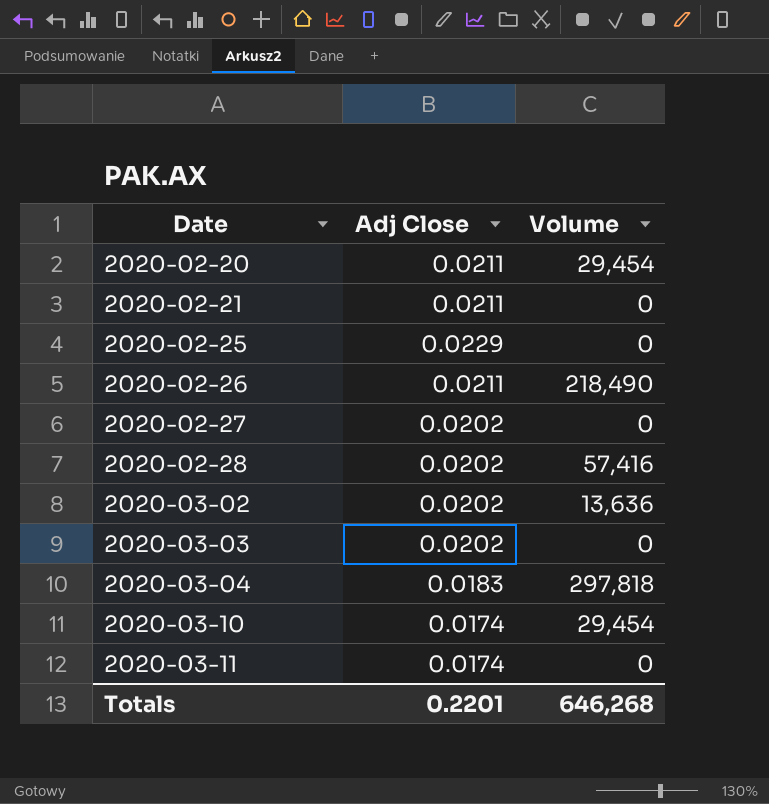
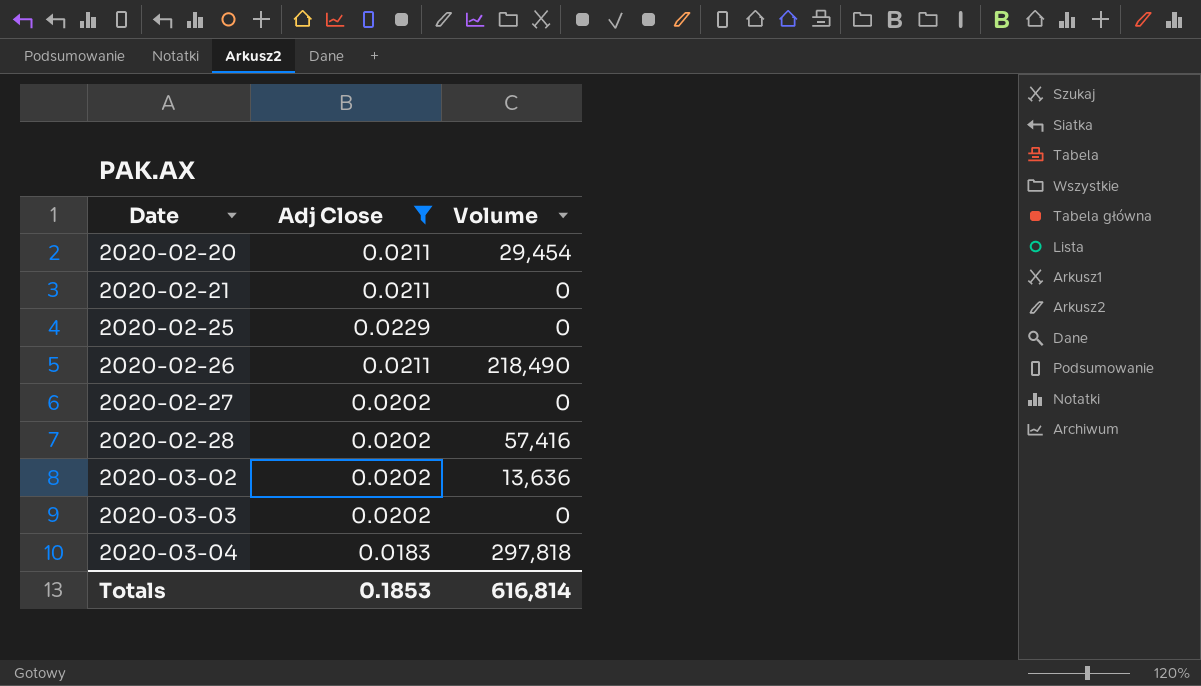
filter: none -> Adj Close != 0.0174
Totals | Adj Close: 0.2201 -> 0.1853
Totals | Volume: 646,268 -> 616,814

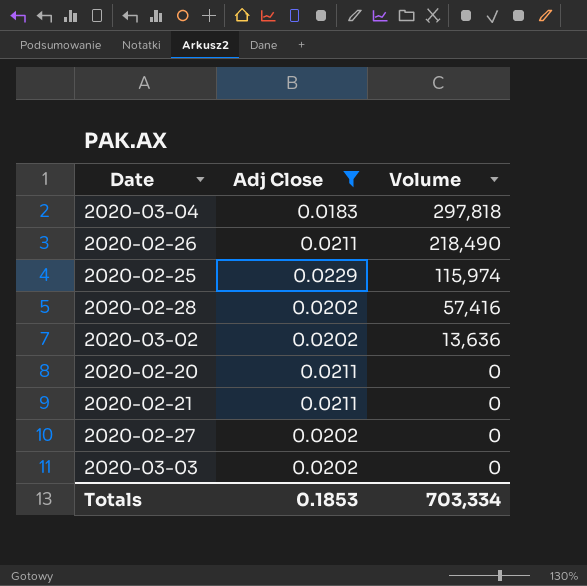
row order: Date ascending -> Volume descending
2020-02-25 | Volume: 0 -> 115,974
2020-02-20 | Volume: 29,454 -> 0
Totals | Volume: 616,814 -> 703,334

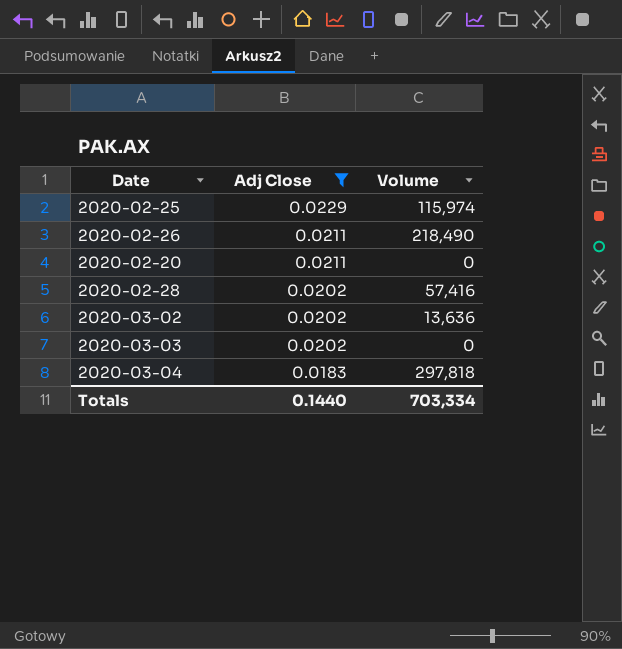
row order: Volume descending -> Adj Close descending
row 2020-02-21: 0.0211 | 0 -> none
row 2020-02-27: 0.0202 | 0 -> none
Totals | Adj Close: 0.1853 -> 0.1440

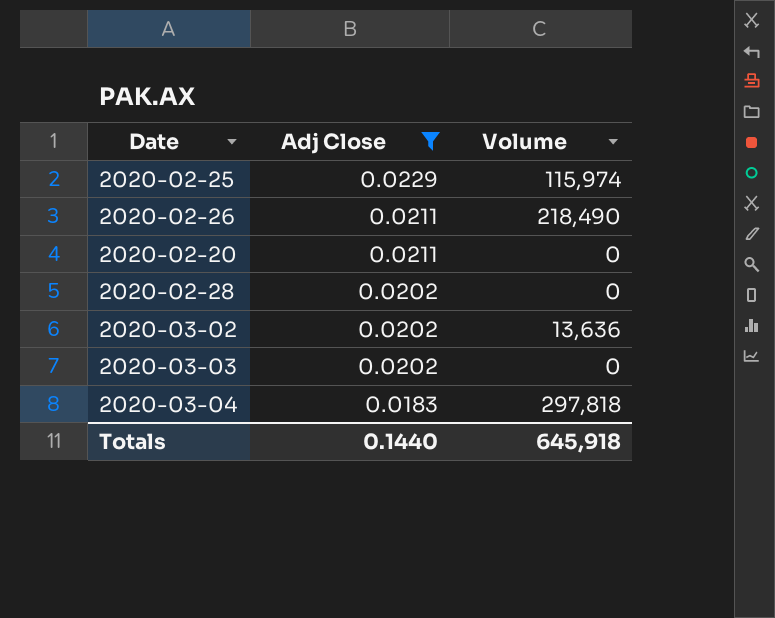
2020-02-28 | Volume: 57,416 -> 0
Totals | Volume: 703,334 -> 645,918

